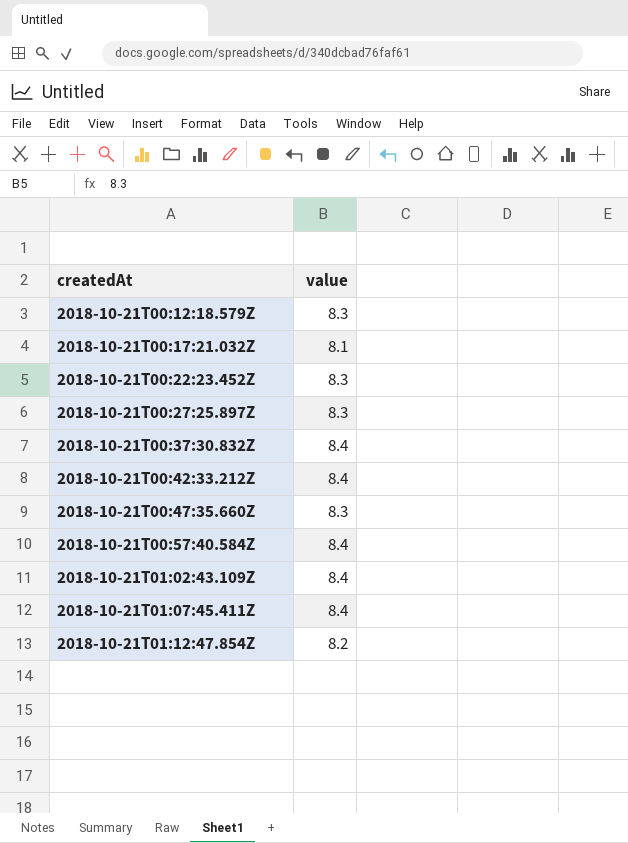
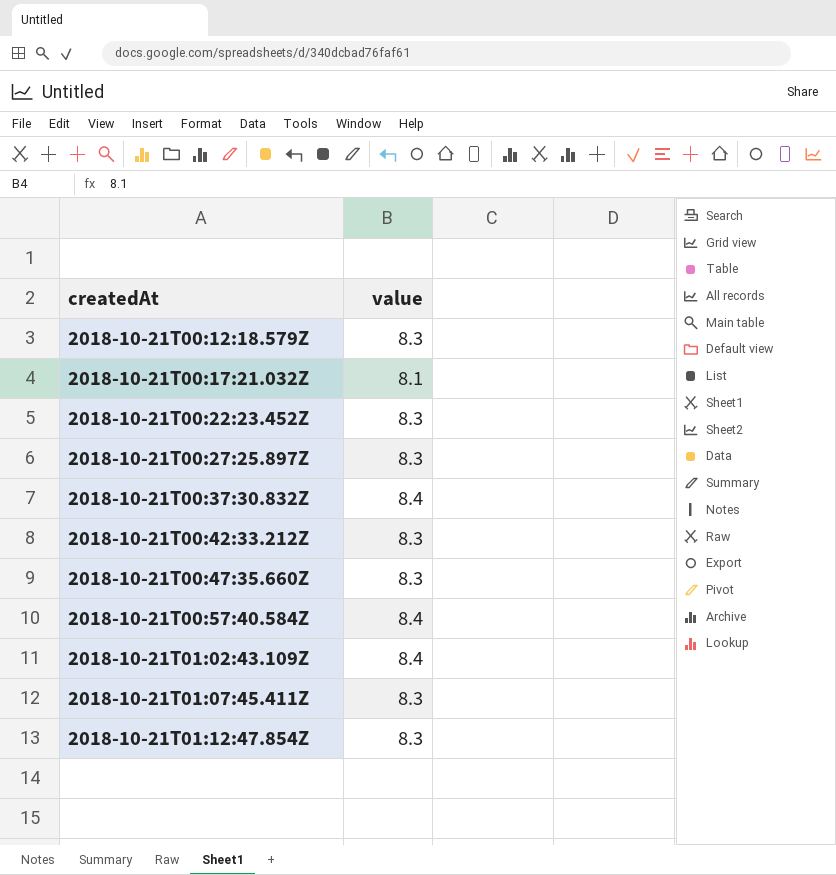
2018-10-21T00:42:33.212Z | value: 8.4 -> 8.3
2018-10-21T01:07:45.411Z | value: 8.4 -> 8.3
2018-10-21T01:12:47.854Z | value: 8.2 -> 8.3

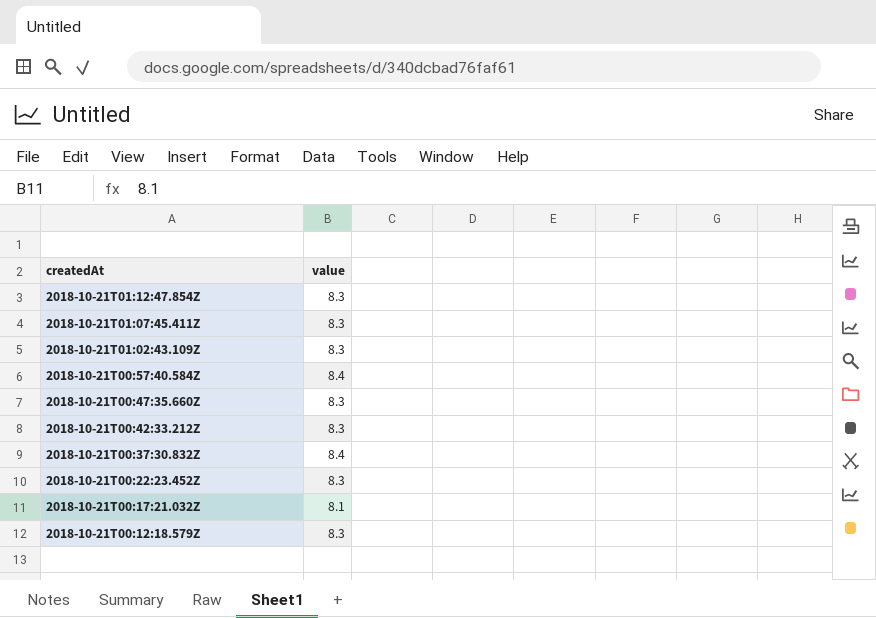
row order: createdAt ascending -> createdAt descending
row 2018-10-21T00:27:25.897Z: 8.3 -> none
2018-10-21T01:02:43.109Z | value: 8.4 -> 8.3

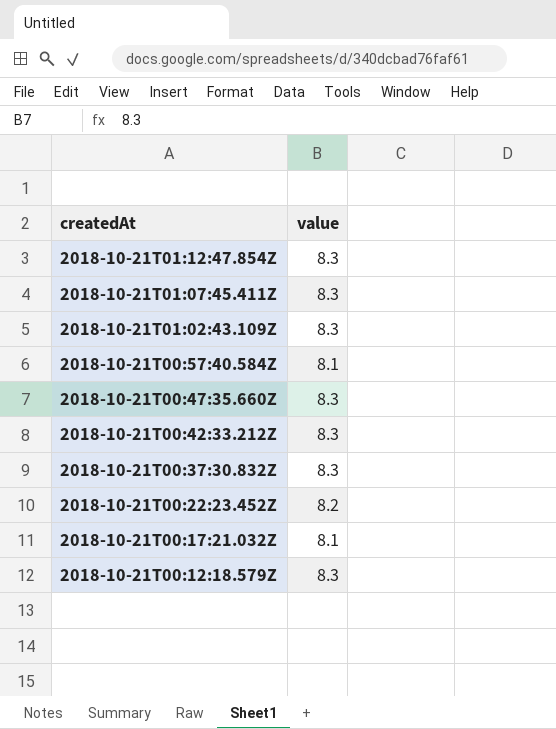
2018-10-21T00:57:40.584Z | value: 8.4 -> 8.1
2018-10-21T00:37:30.832Z | value: 8.4 -> 8.3
2018-10-21T00:22:23.452Z | value: 8.3 -> 8.2

